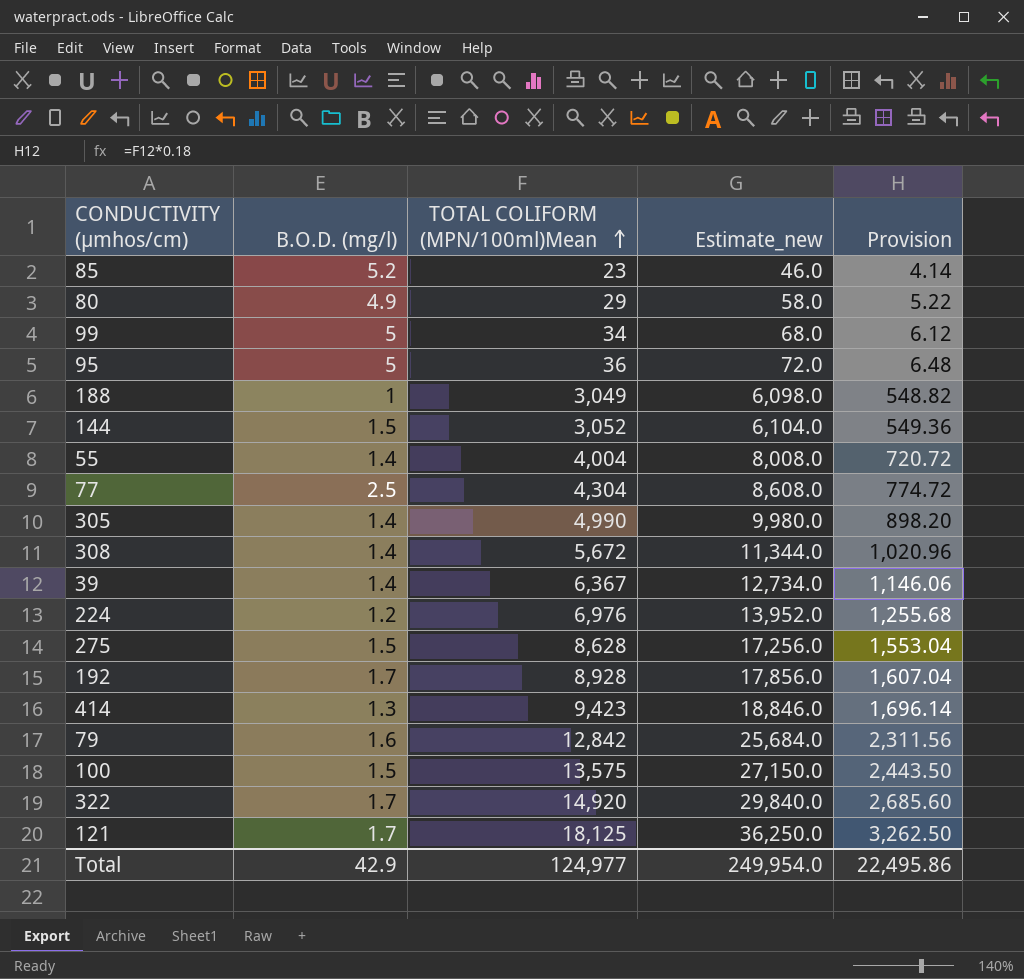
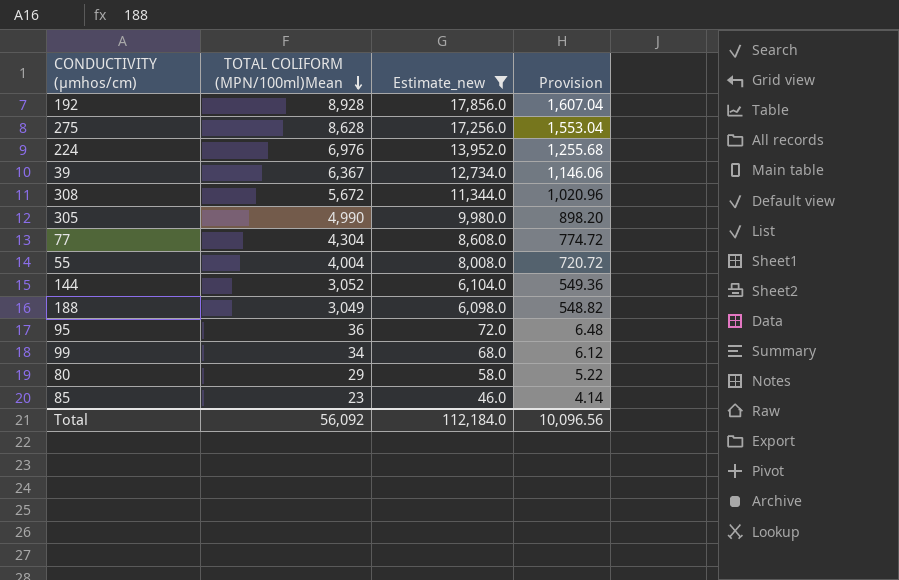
filter: none -> Estimate_new <= 17,856.0
row order: TOTAL COLIFORM (MPN/100ml)Mean ascending -> TOTAL COLIFORM (MPN/100ml)Mean descending
column B.O.D. (mg/l) | position: 2 -> none
Total | TOTAL COLIFORM (MPN/100ml)Mean: 124,977 -> 56,092
Total | Estimate_new: 249,954.0 -> 112,184.0
Total | Provision: 22,495.86 -> 10,096.56

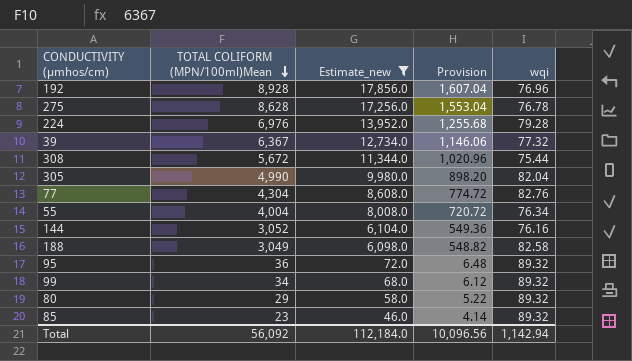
column wqi | position: none -> 5

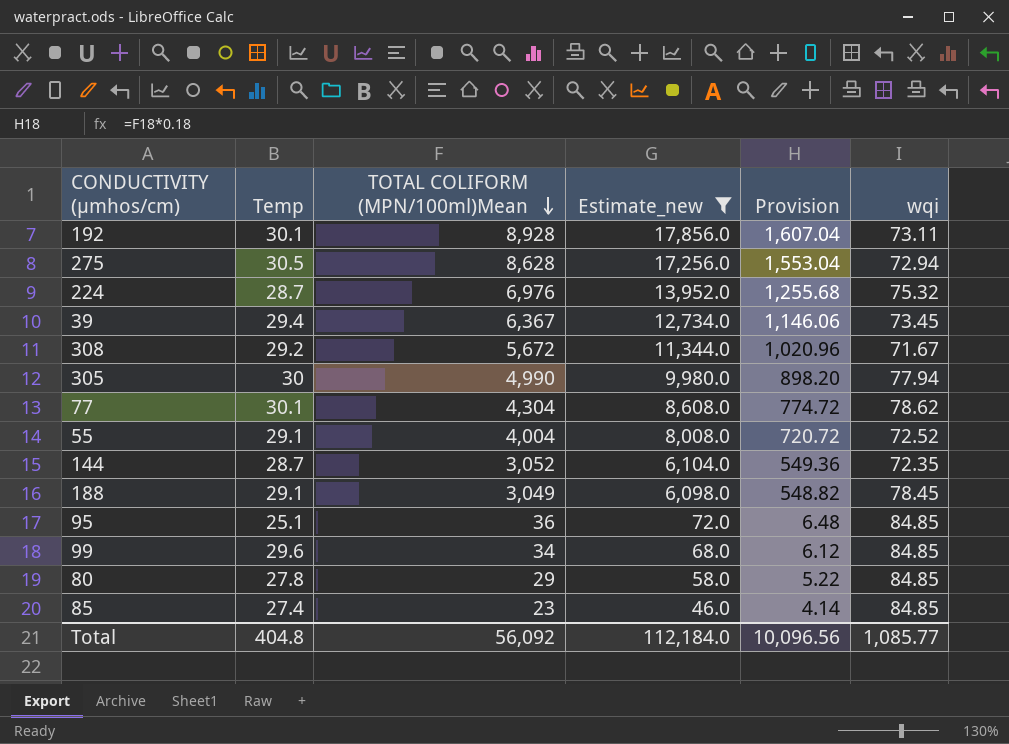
column Temp | position: none -> 2
192 | wqi: 76.96 -> 73.11
275 | wqi: 76.78 -> 72.94
224 | wqi: 79.28 -> 75.32
39 | wqi: 77.32 -> 73.45
308 | wqi: 75.44 -> 71.67
305 | wqi: 82.04 -> 77.94
77 | wqi: 82.76 -> 78.62
55 | wqi: 76.34 -> 72.52
144 | wqi: 76.16 -> 72.35
188 | wqi: 82.58 -> 78.45
95 | wqi: 89.32 -> 84.85
99 | wqi: 89.32 -> 84.85
80 | wqi: 89.32 -> 84.85
85 | wqi: 89.32 -> 84.85
Total | wqi: 1,142.94 -> 1,085.77

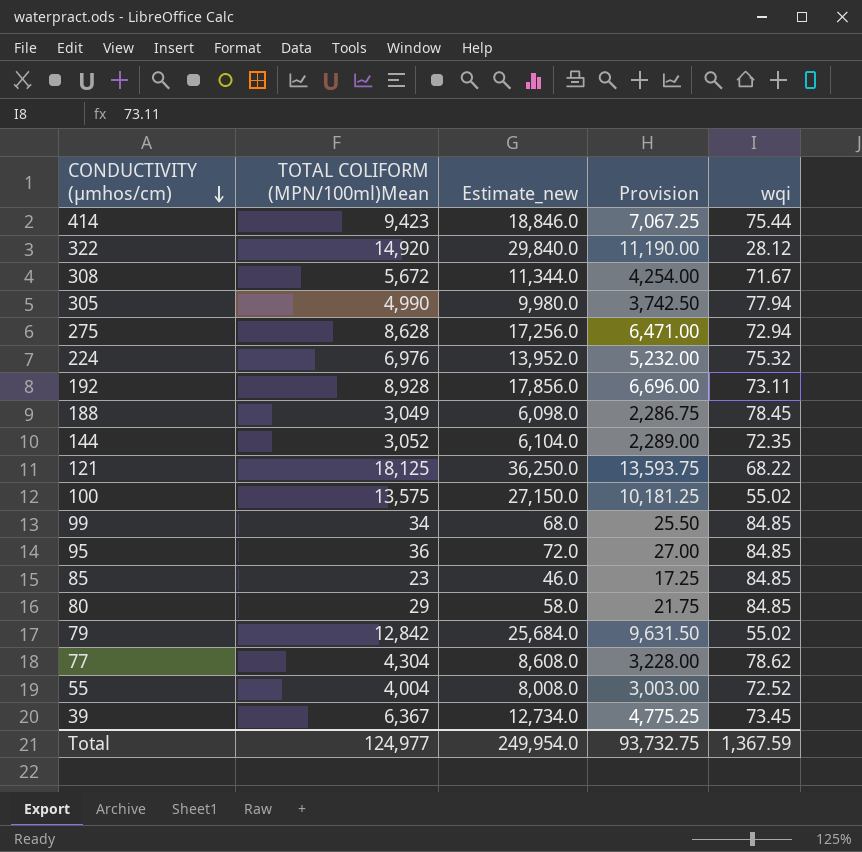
filter: Estimate_new <= 17,856.0 -> none
row order: TOTAL COLIFORM (MPN/100ml)Mean descending -> CONDUCTIVITY (µmhos/cm) descending
column Temp | position: 2 -> none
column Provision | formula: [TOTAL COLIFORM (MPN/100ml)Mean] * 0.18 -> [TOTAL COLIFORM (MPN/100ml)Mean] * 0.75
Total | TOTAL COLIFORM (MPN/100ml)Mean: 56,092 -> 124,977
Total | Estimate_new: 112,184.0 -> 249,954.0
Total | Provision: 10,096.56 -> 93,732.75
Total | wqi: 1,085.77 -> 1,367.59

